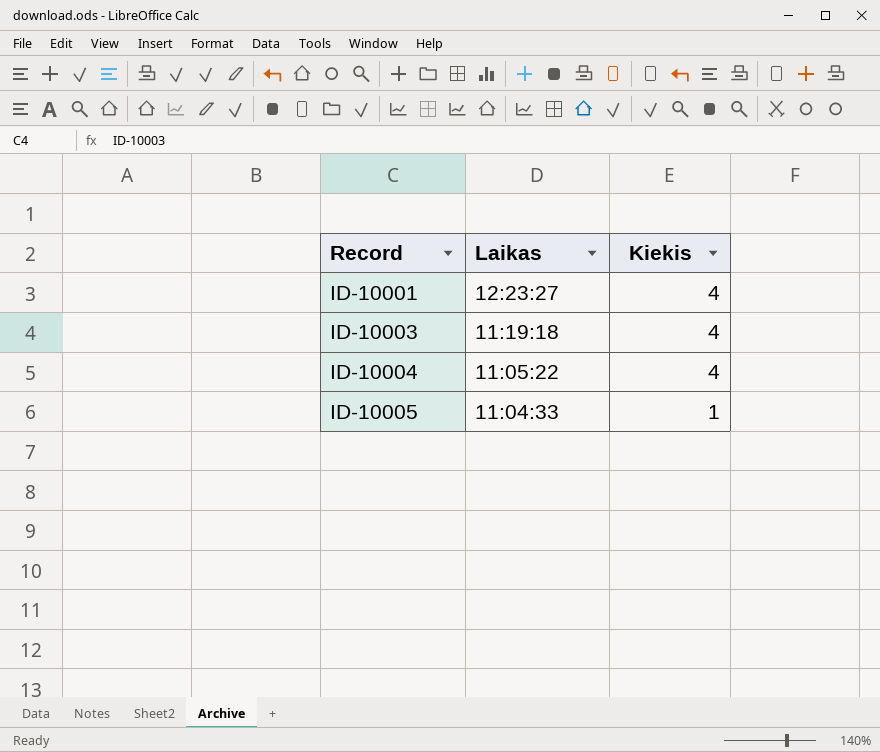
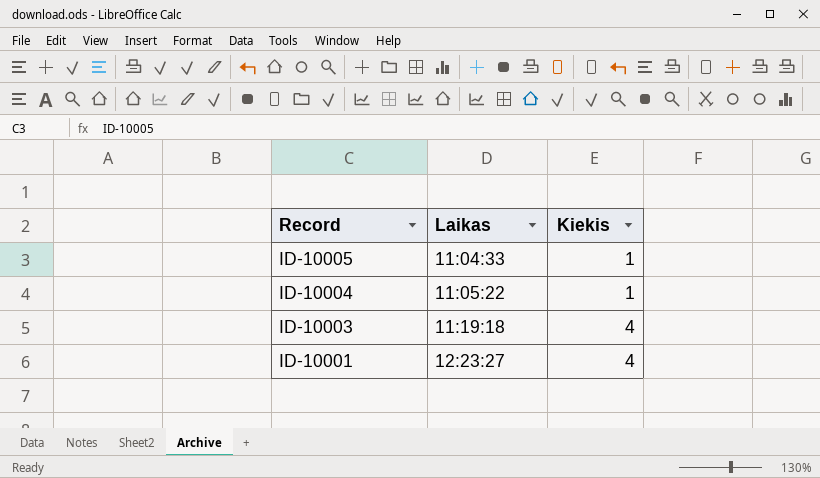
row order: Record ascending -> Record descending
ID-10004 | Kiekis: 4 -> 1

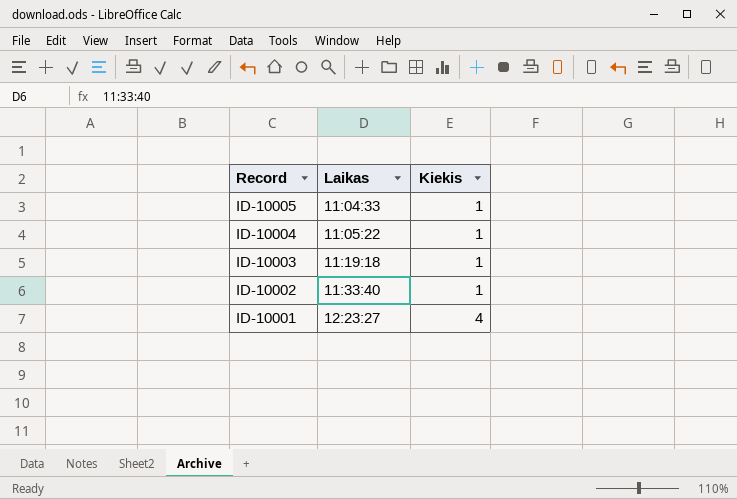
ID-10003 | Kiekis: 4 -> 1
row ID-10002: none -> 11:33:40 | 1

